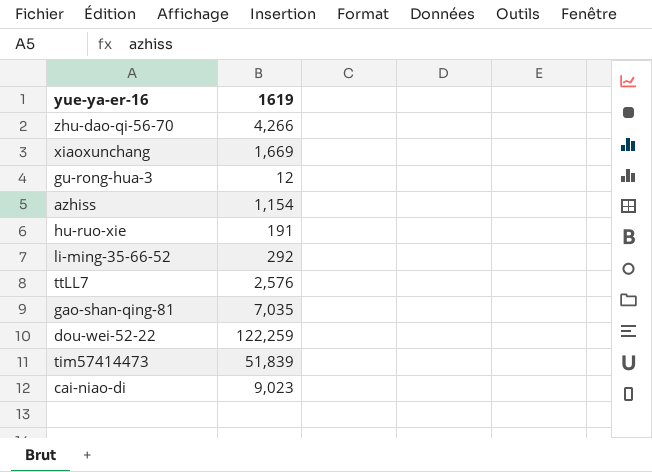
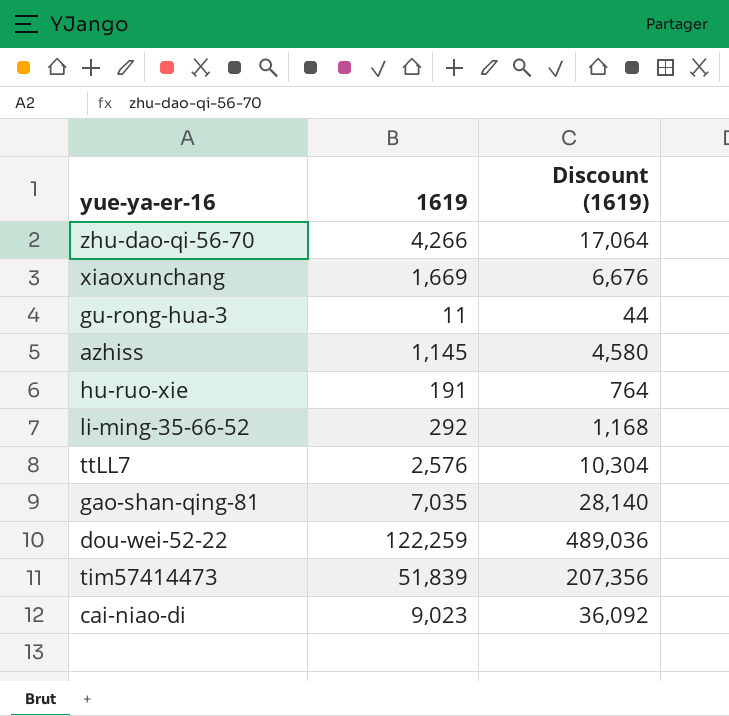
column Discount (1619) | formula: none -> [1619] * 4
gu-rong-hua-3 | 1619: 12 -> 11
azhiss | 1619: 1,154 -> 1,145

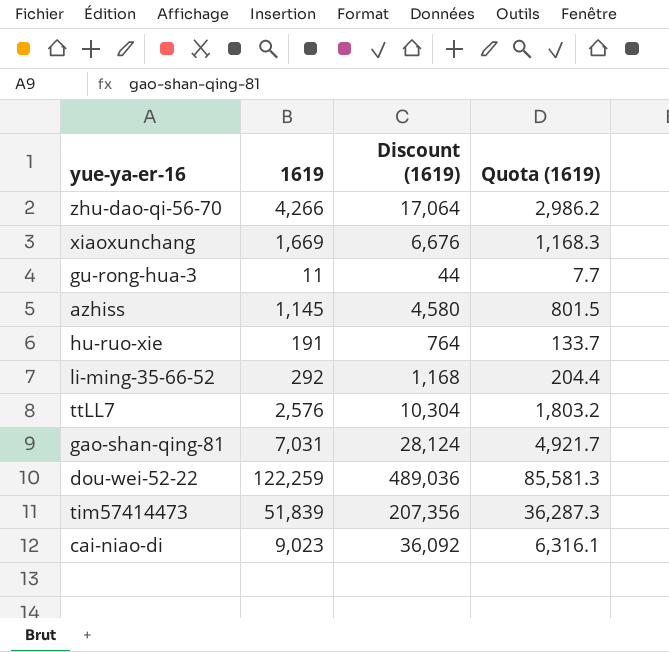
column Quota (1619) | formula: none -> [1619] * 0.7
gao-shan-qing-81 | 1619: 7,035 -> 7,031
gao-shan-qing-81 | Discount (1619): 28,140 -> 28,124

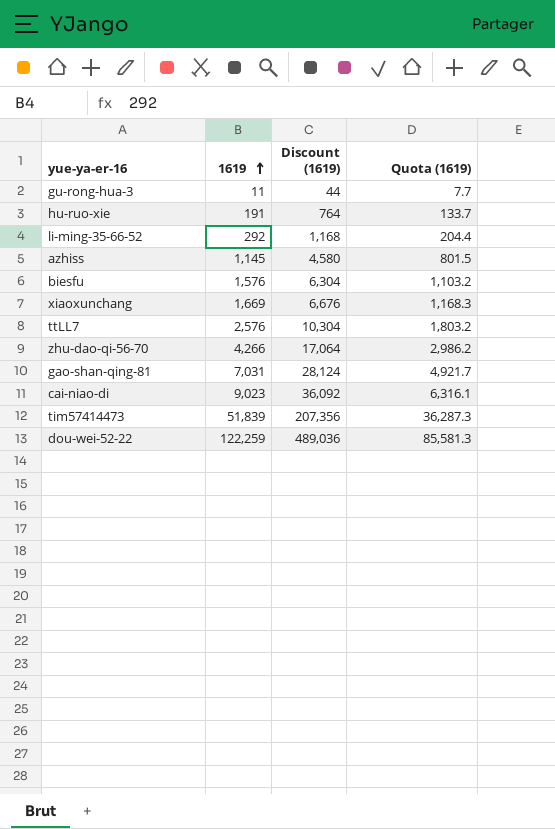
row order: none -> 1619 ascending
row biesfu: none -> 1,576 | 6,304 | 1,103.2

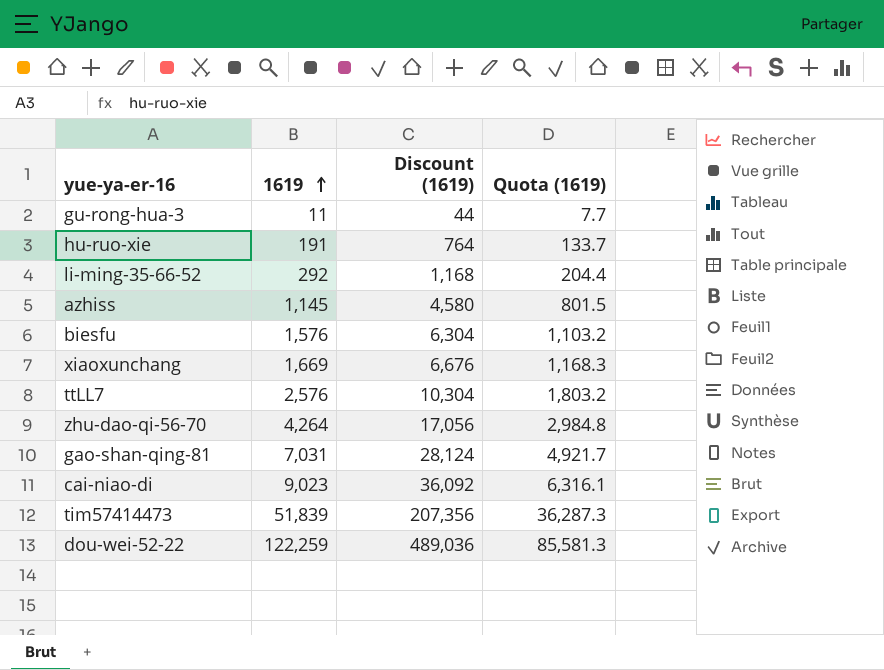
zhu-dao-qi-56-70 | 1619: 4,266 -> 4,264
zhu-dao-qi-56-70 | Discount (1619): 17,064 -> 17,056
zhu-dao-qi-56-70 | Quota (1619): 2,986.2 -> 2,984.8

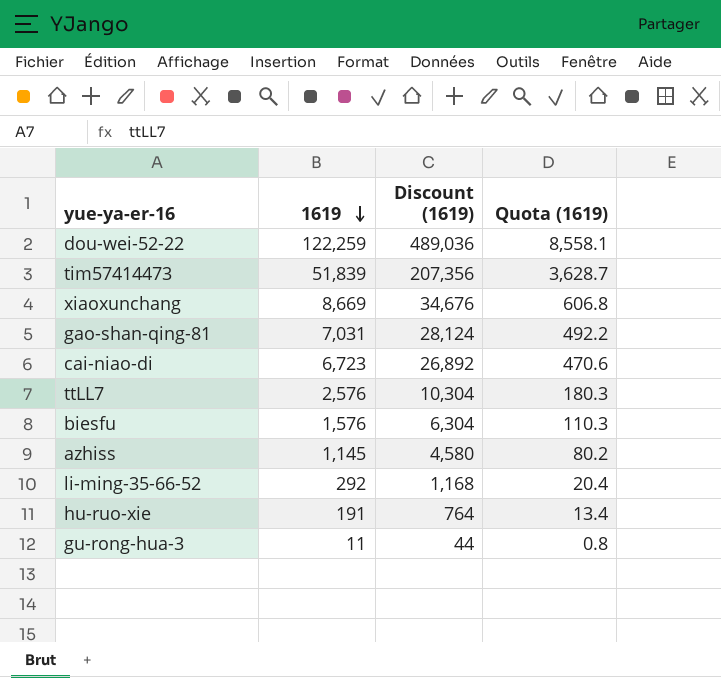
row order: 1619 ascending -> 1619 descending
column Quota (1619) | formula: [1619] * 0.7 -> [1619] * 0.07
row zhu-dao-qi-56-70: 4,264 | 17,056 | 2,984.8 -> none
xiaoxunchang | 1619: 1,669 -> 8,669
xiaoxunchang | Discount (1619): 6,676 -> 34,676
cai-niao-di | 1619: 9,023 -> 6,723
cai-niao-di | Discount (1619): 36,092 -> 26,892

